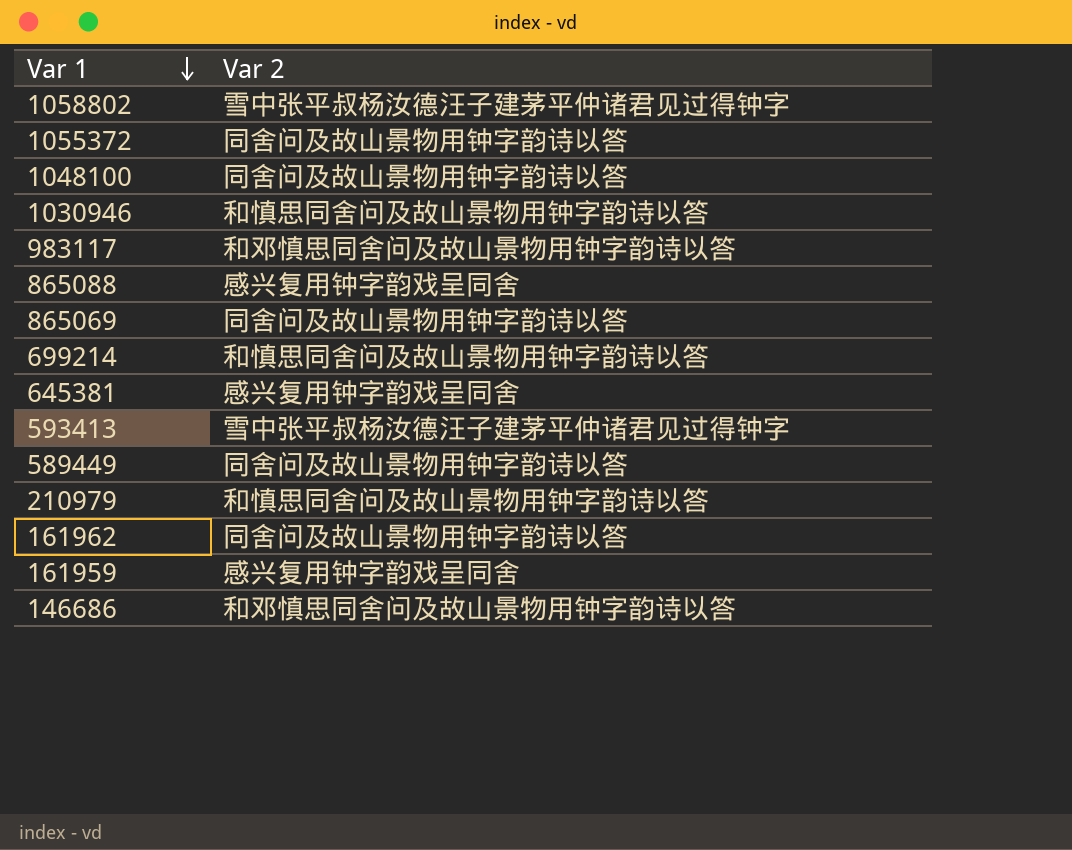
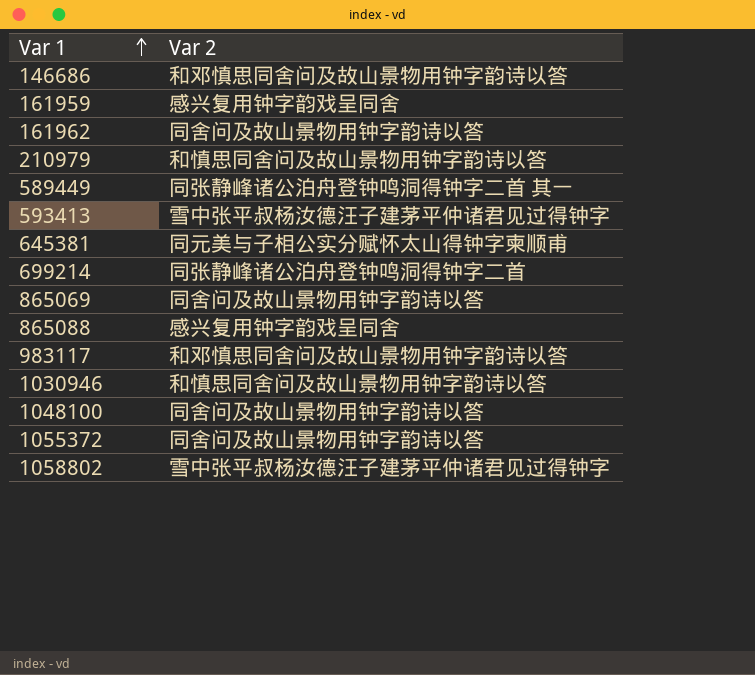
row order: Var 1 descending -> Var 1 ascending
589449 | Var 2: 同舍问及故山景物用钟字韵诗以答 -> 同张静峰诸公泊舟登钟鸣洞得钟字二首 其一
645381 | Var 2: 感兴复用钟字韵戏呈同舍 -> 同元美与子相公实分赋怀太山得钟字柬顺甫
699214 | Var 2: 和慎思同舍问及故山景物用钟字韵诗以答 -> 同张静峰诸公泊舟登钟鸣洞得钟字二首

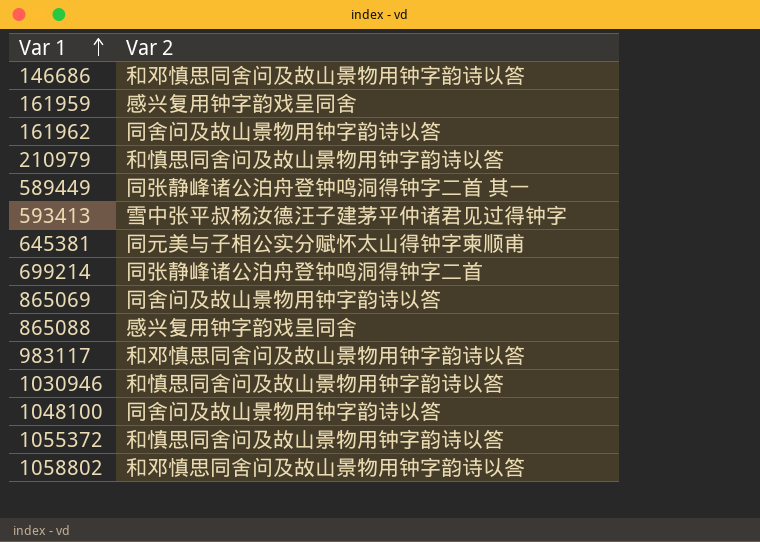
1055372 | Var 2: 同舍问及故山景物用钟字韵诗以答 -> 和慎思同舍问及故山景物用钟字韵诗以答
1058802 | Var 2: 雪中张平叔杨汝德汪子建茅平仲诸君见过得钟字 -> 和邓慎思同舍问及故山景物用钟字韵诗以答

